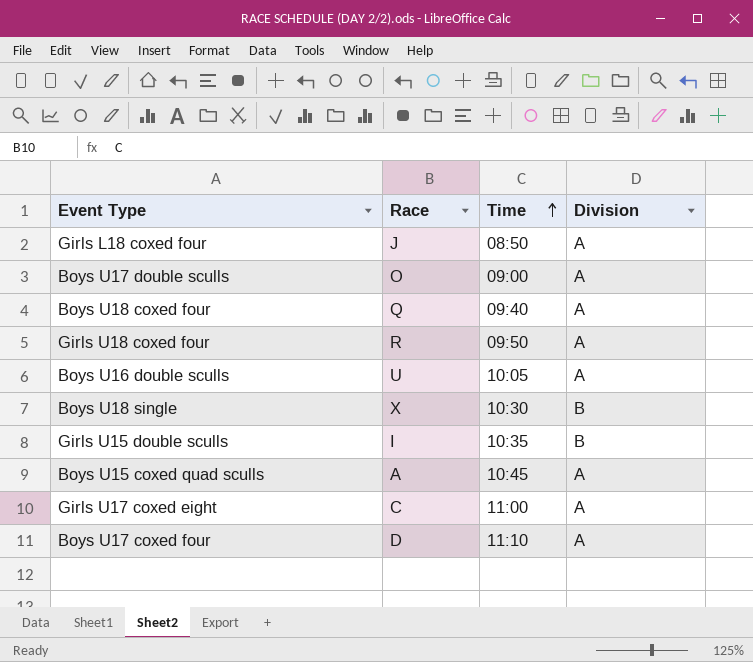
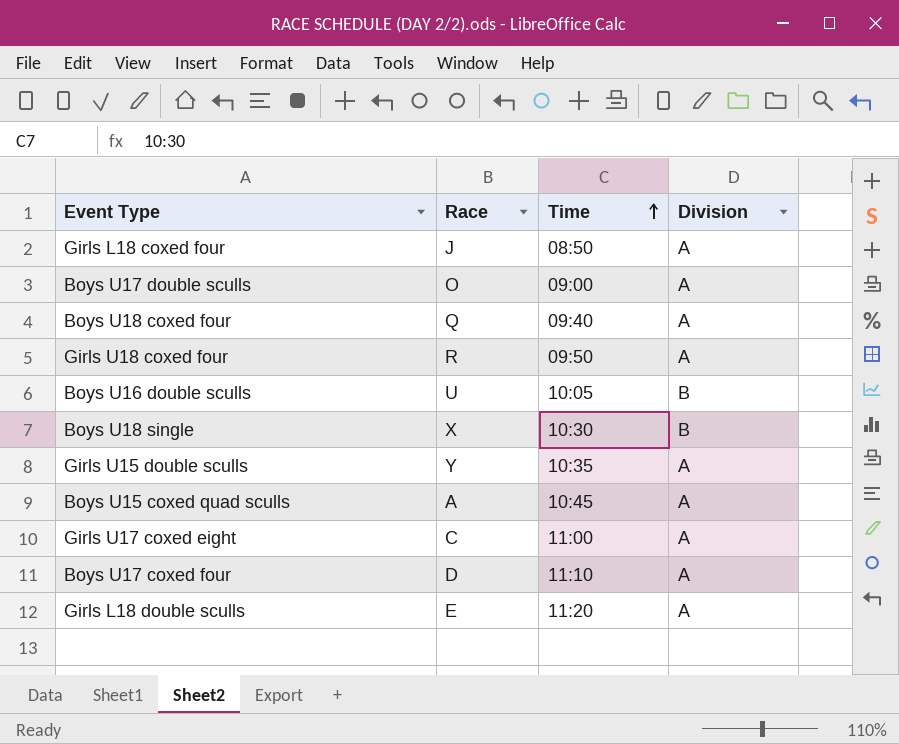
Boys U16 double sculls | Division: A -> B
Girls U15 double sculls | Race: I -> Y
Girls U15 double sculls | Division: B -> A
row Girls L18 double sculls: none -> E | 11:20 | A

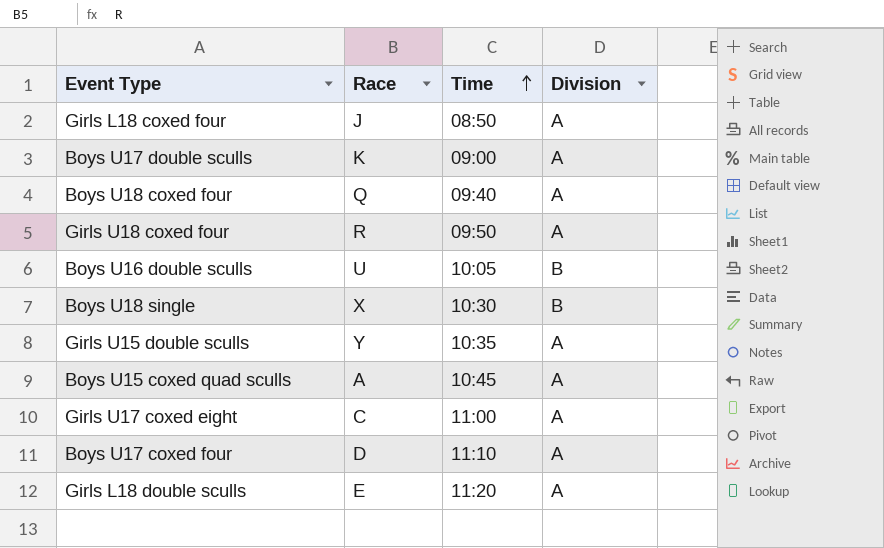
Boys U17 double sculls | Race: O -> K

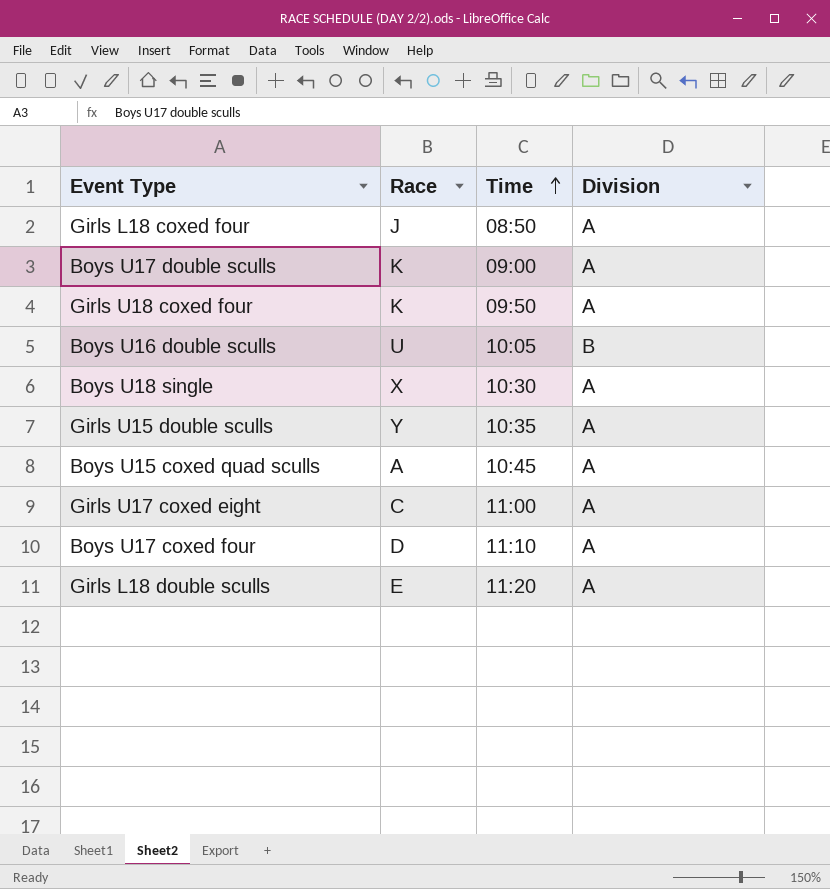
row Boys U18 coxed four: Q | 09:40 | A -> none
Girls U18 coxed four | Race: R -> K
Boys U18 single | Division: B -> A

